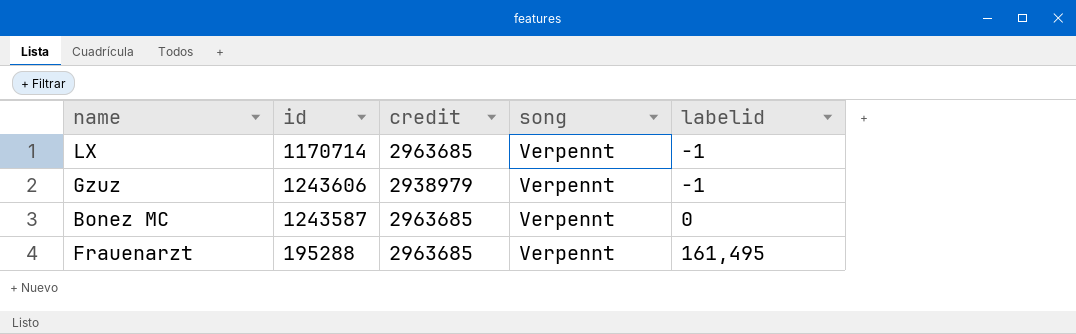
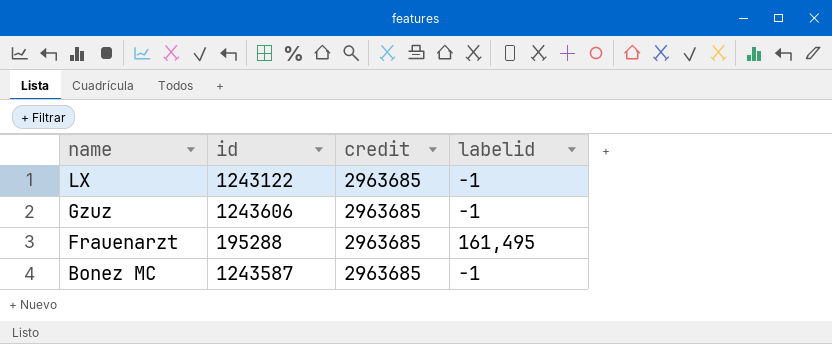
row order: labelid ascending -> name descending
column song | position: 4 -> none
LX | id: 1170714 -> 1243122
Gzuz | credit: 2938979 -> 2963685
Bonez MC | labelid: 0 -> -1

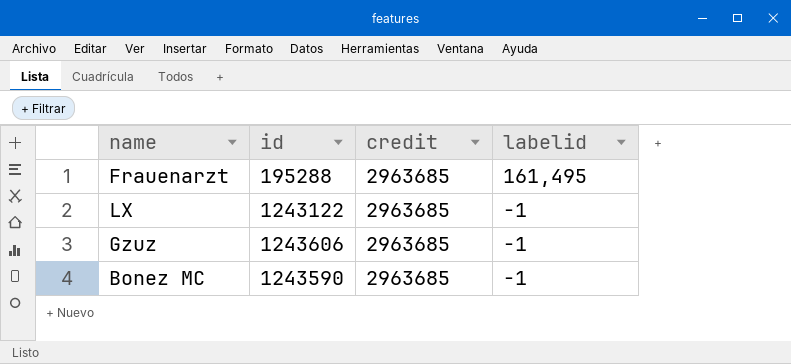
row order: name descending -> labelid descending
Bonez MC | id: 1243587 -> 1243590

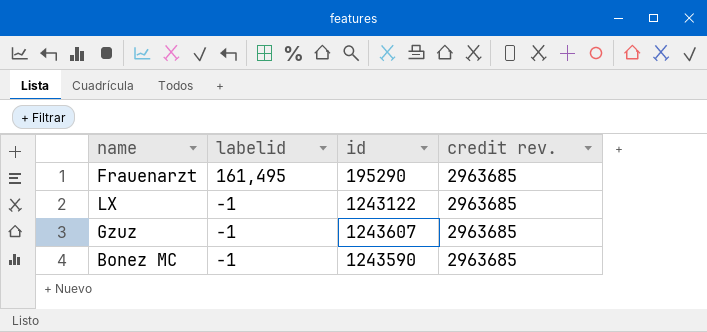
column labelid | position: 4 -> 2
column name: credit -> credit rev.
Frauenarzt | id: 195288 -> 195290
Gzuz | id: 1243606 -> 1243607

